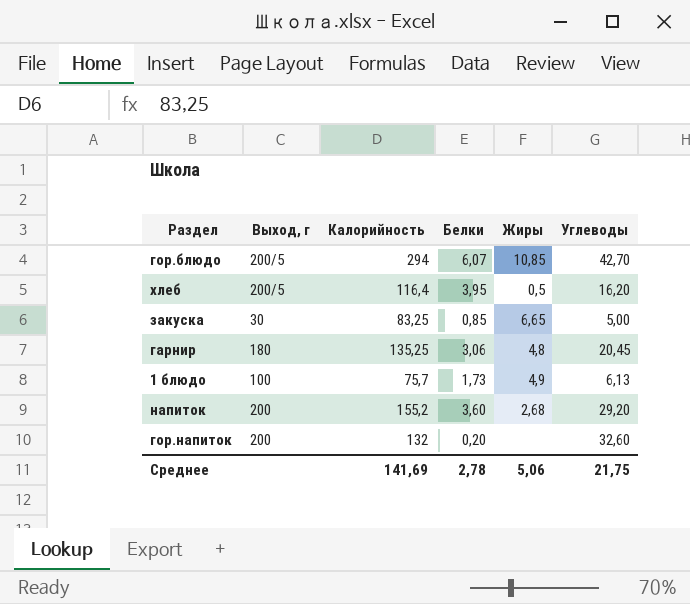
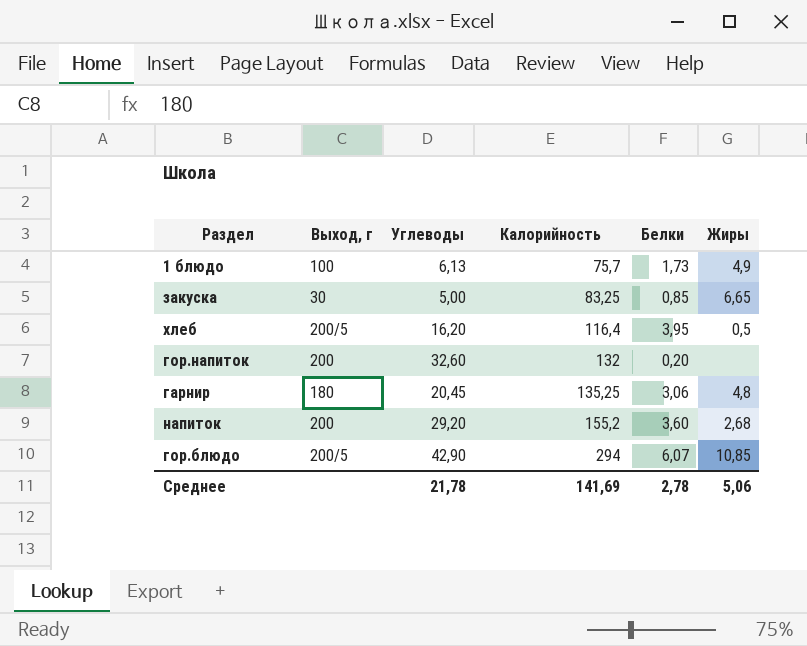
row order: none -> Калорийность ascending
column Углеводы | position: 6 -> 3
гор.блюдо | Углеводы: 42,70 -> 42,90
Среднее | Углеводы: 21,75 -> 21,78

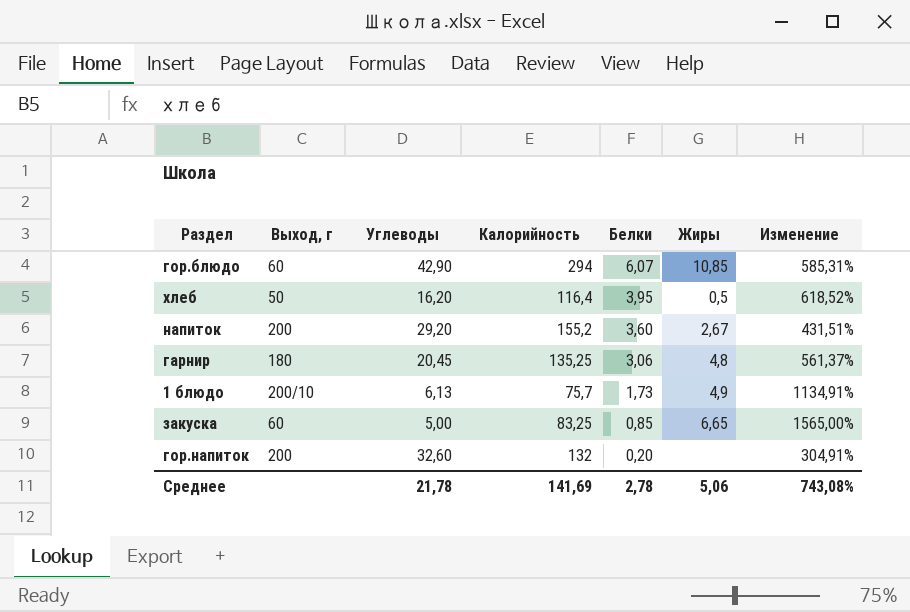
row order: Калорийность ascending -> Белки descending
column Изменение | formula: none -> ([Калорийность] - [Углеводы]) / [Углеводы]
гор.блюдо | Выход, г: 200/5 -> 60
хлеб | Выход, г: 200/5 -> 50
напиток | Жиры: 2,68 -> 2,67
1 блюдо | Выход, г: 100 -> 200/10
закуска | Выход, г: 30 -> 60

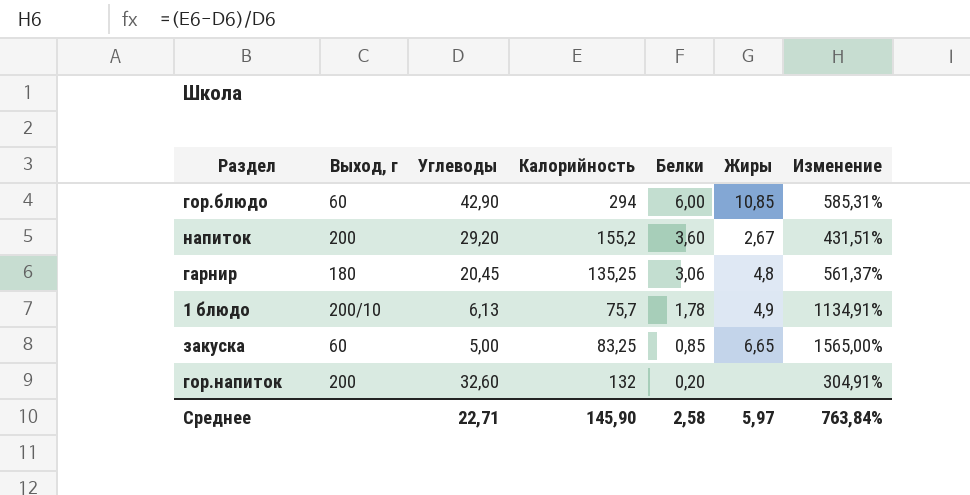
row хлеб: 50 | 16,20 | 116,4 | 3,95 | 0,5 | 618,52% -> none
гор.блюдо | Белки: 6,07 -> 6,00
1 блюдо | Белки: 1,73 -> 1,78
Среднее | Углеводы: 21,78 -> 22,71
Среднее | Калорийность: 141,69 -> 145,90
Среднее | Белки: 2,78 -> 2,58
Среднее | Жиры: 5,06 -> 5,97
Среднее | Изменение: 743,08% -> 763,84%

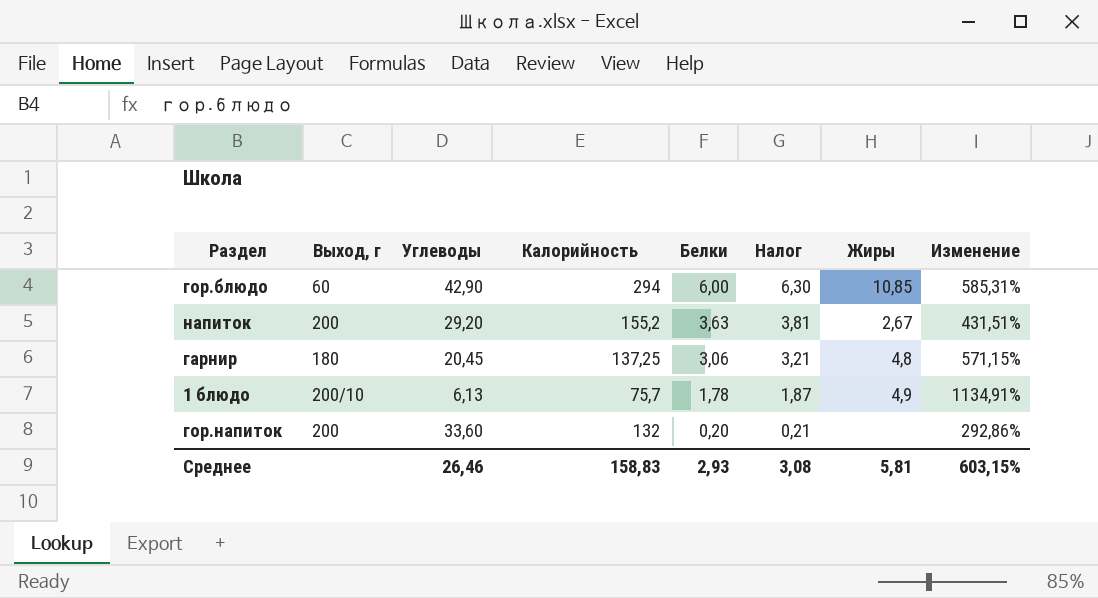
column Налог | formula: none -> [Белки] * 1,05
row закуска: 60 | 5,00 | 83,25 | 0,85 | 6,65 | 1565,00% -> none
напиток | Белки: 3,60 -> 3,63
гарнир | Калорийность: 135,25 -> 137,25
гарнир | Изменение: 561,37% -> 571,15%
гор.напиток | Углеводы: 32,60 -> 33,60
гор.напиток | Изменение: 304,91% -> 292,86%
Среднее | Углеводы: 22,71 -> 26,46
Среднее | Калорийность: 145,90 -> 158,83
Среднее | Белки: 2,58 -> 2,93
Среднее | Жиры: 5,97 -> 5,81
Среднее | Изменение: 763,84% -> 603,15%

